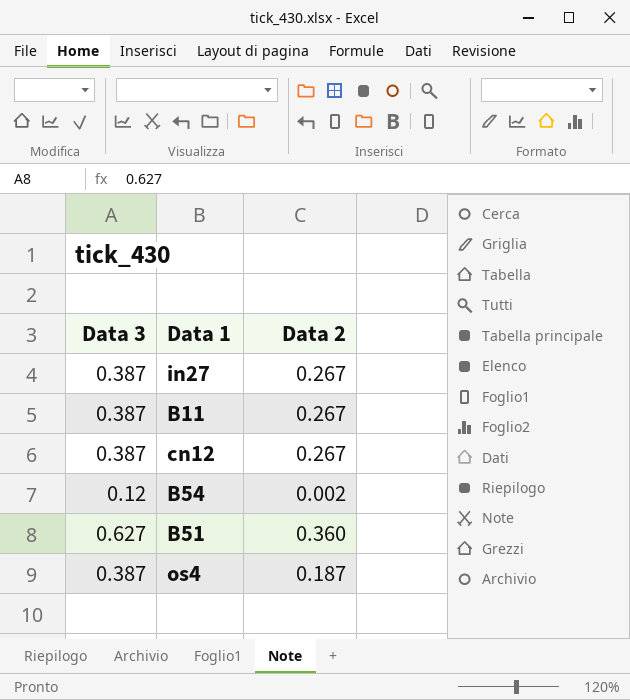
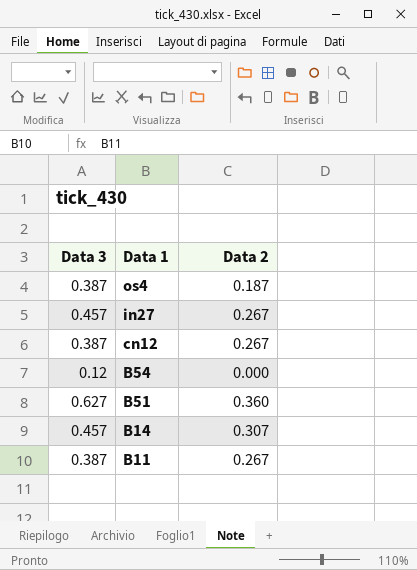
row order: none -> Data 1 descending
in27 | Data 3: 0.387 -> 0.457
B54 | Data 2: 0.002 -> 0.000
row B14: none -> 0.457 | 0.307

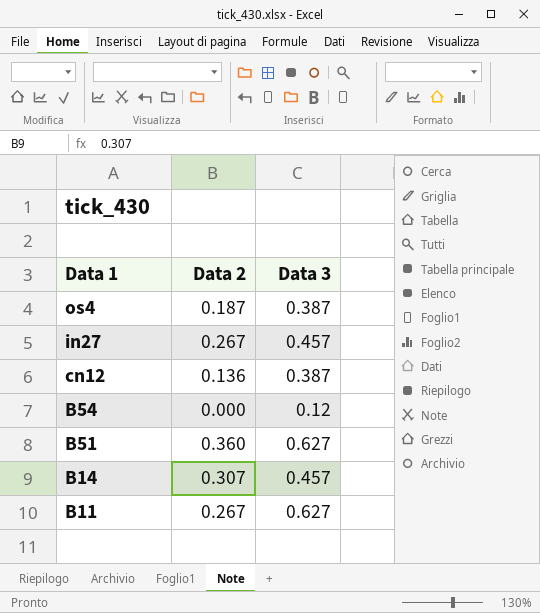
column Data 3 | position: 1 -> 3
cn12 | Data 2: 0.267 -> 0.136
B11 | Data 3: 0.387 -> 0.627

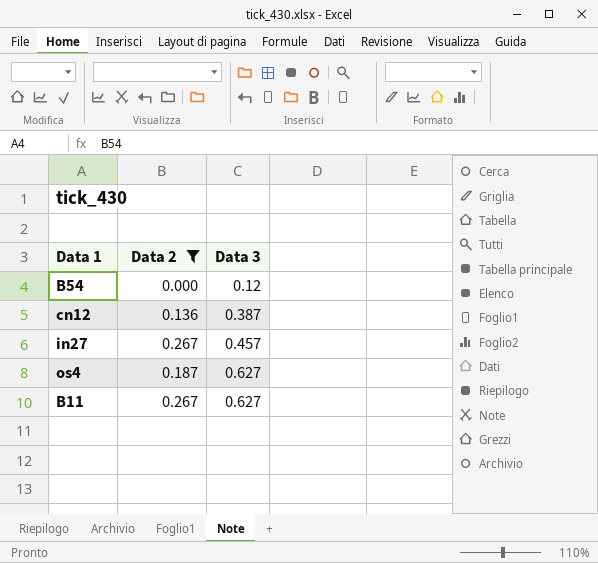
filter: none -> Data 2 <= 0.267
row order: Data 1 descending -> Data 3 ascending
os4 | Data 3: 0.387 -> 0.627

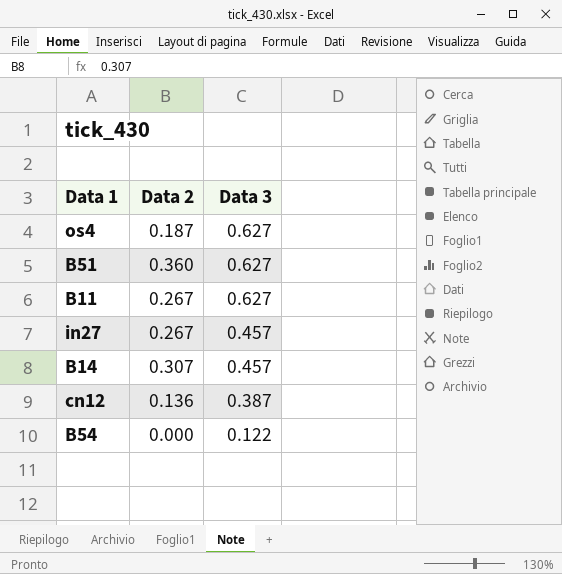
filter: Data 2 <= 0.267 -> none
row order: Data 3 ascending -> Data 3 descending
B54 | Data 3: 0.12 -> 0.122

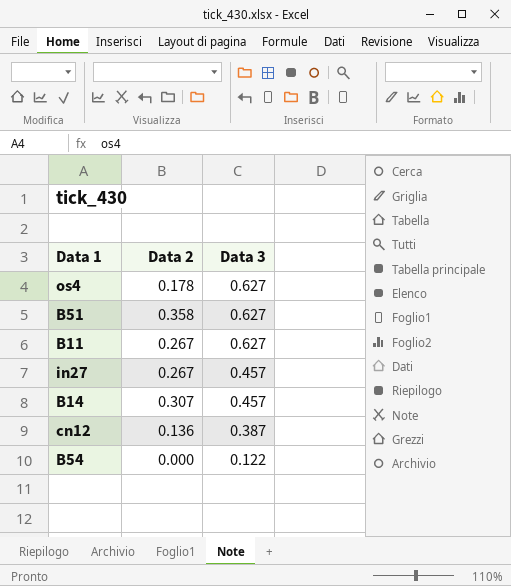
os4 | Data 2: 0.187 -> 0.178
B51 | Data 2: 0.360 -> 0.358

